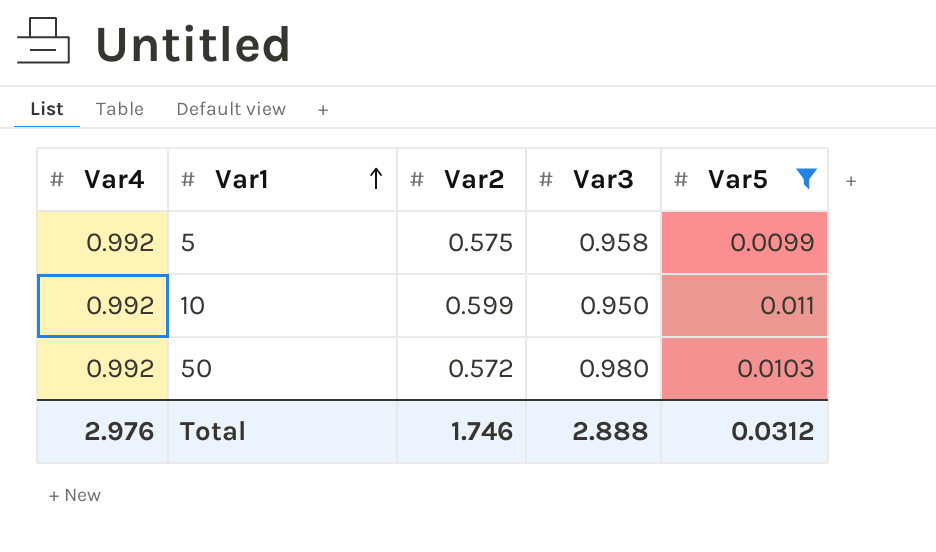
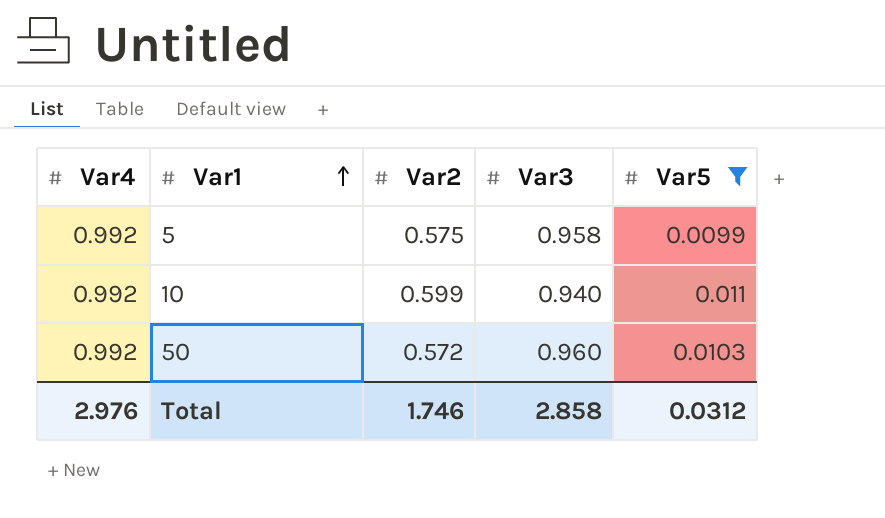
10 | Var3: 0.950 -> 0.940
50 | Var3: 0.980 -> 0.960
Total | Var3: 2.888 -> 2.858

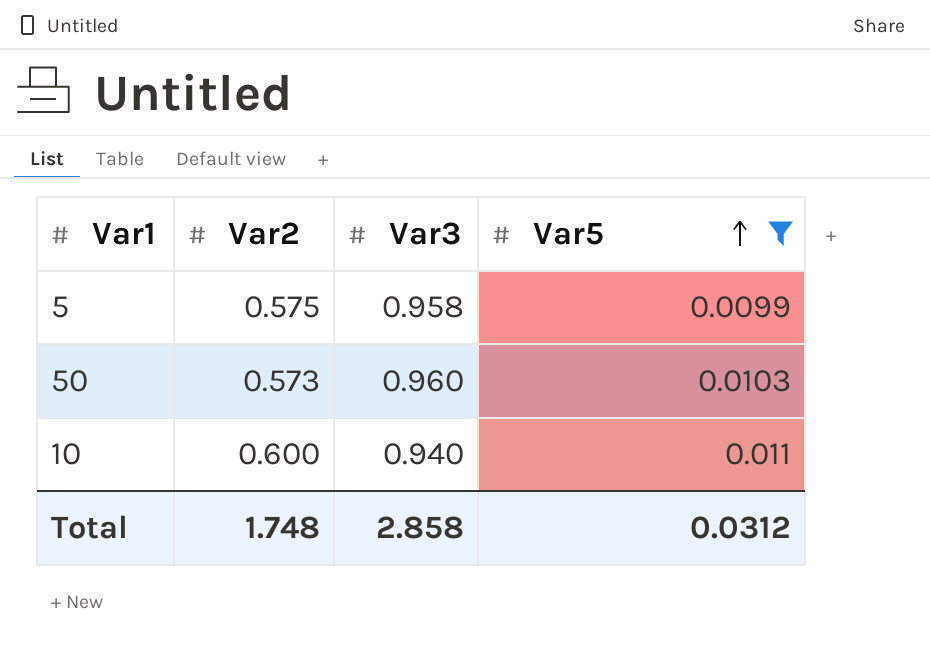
row order: Var1 ascending -> Var5 ascending
column Var4 | position: 1 -> none
50 | Var2: 0.572 -> 0.573
10 | Var2: 0.599 -> 0.600
Total | Var2: 1.746 -> 1.748

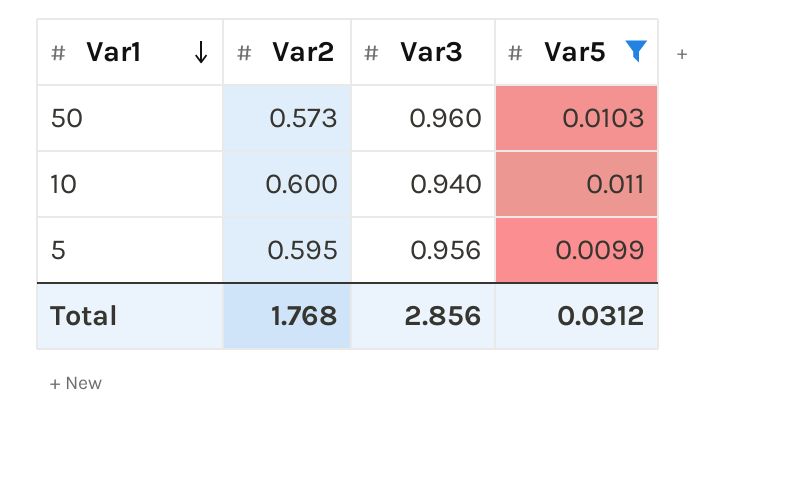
row order: Var5 ascending -> Var1 descending
5 | Var2: 0.575 -> 0.595
5 | Var3: 0.958 -> 0.956
Total | Var2: 1.748 -> 1.768
Total | Var3: 2.858 -> 2.856

